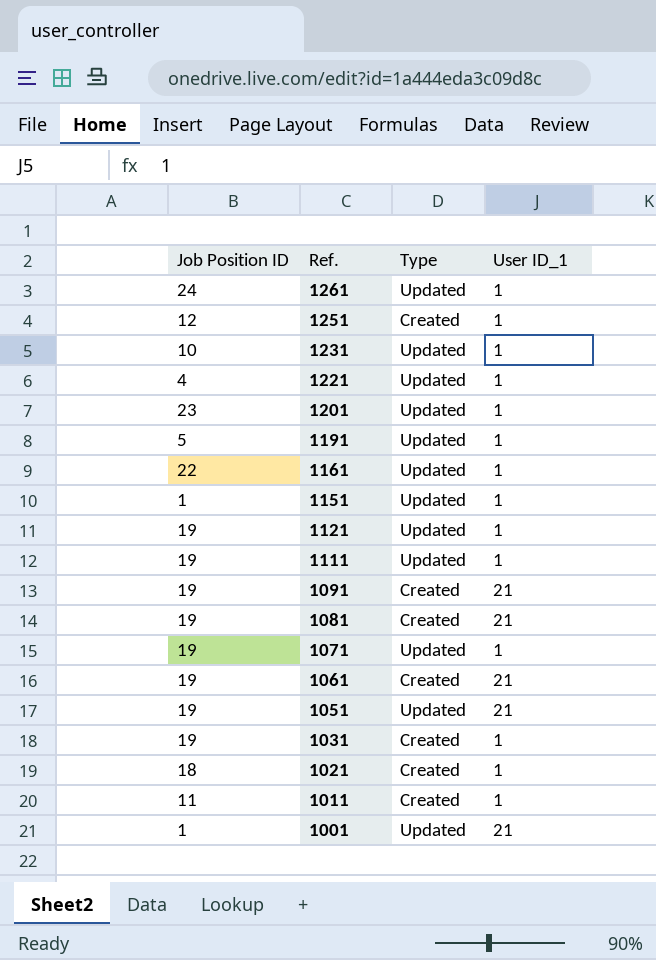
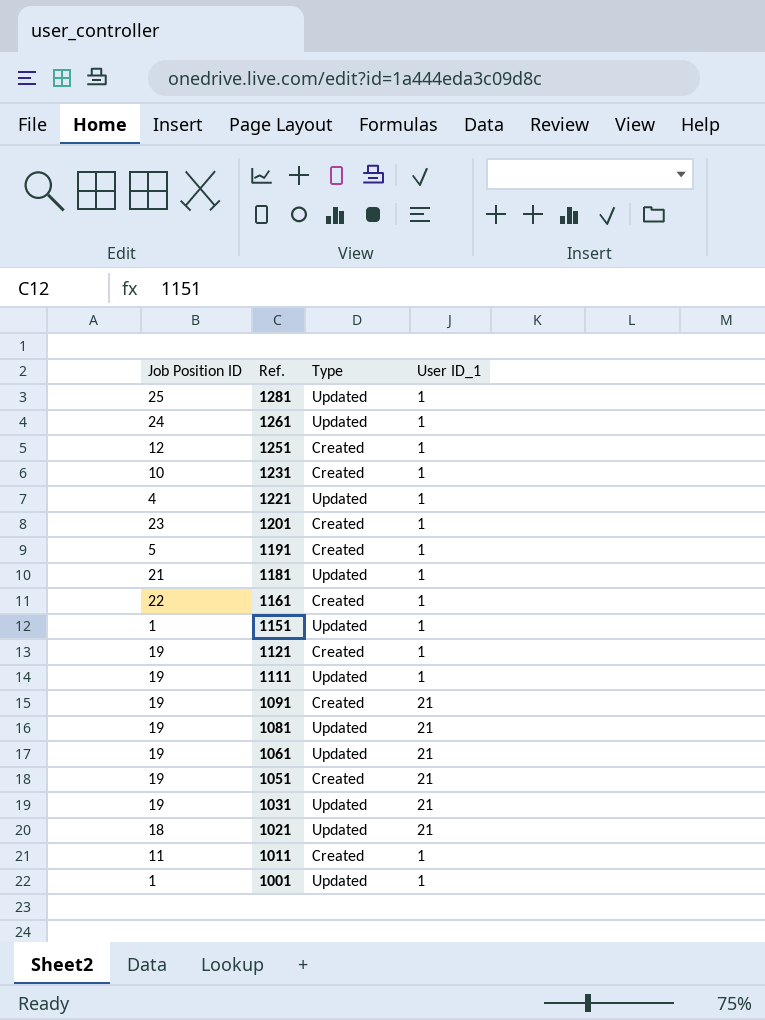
row 1071: 19 | Updated | 1 -> none
row 1281: none -> 25 | Updated | 1
1231 | Type: Updated -> Created
1201 | Type: Updated -> Created
1191 | Type: Updated -> Created
row 1181: none -> 21 | Updated | 1
1161 | Type: Updated -> Created
1121 | Type: Updated -> Created
1081 | Type: Created -> Updated
1061 | Type: Created -> Updated
1051 | Type: Updated -> Created
1031 | Type: Created -> Updated
1031 | User ID_1: 1 -> 21
1021 | Type: Created -> Updated
1021 | User ID_1: 1 -> 21
1001 | User ID_1: 21 -> 1

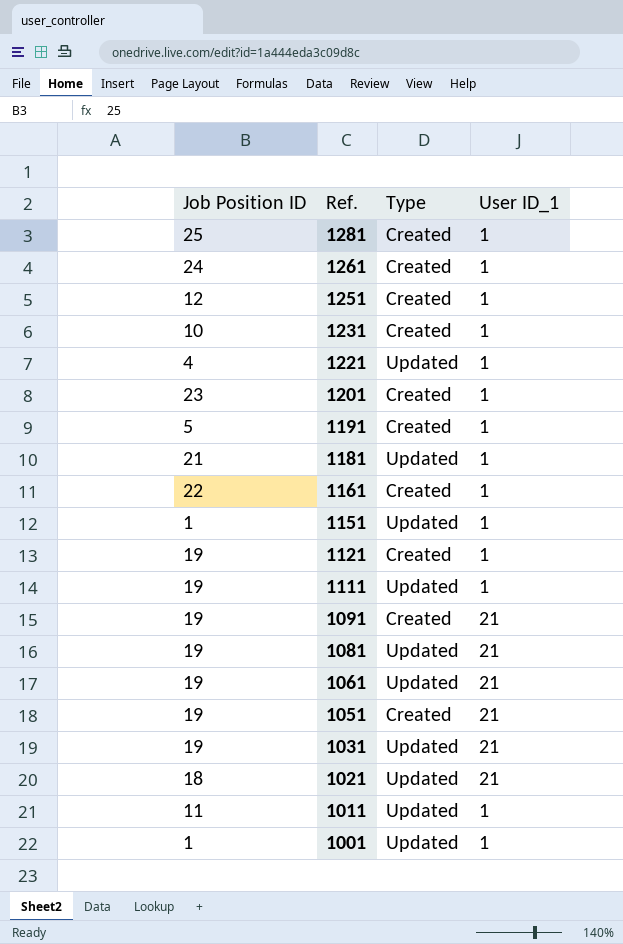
1281 | Type: Updated -> Created
1261 | Type: Updated -> Created
1011 | Type: Created -> Updated

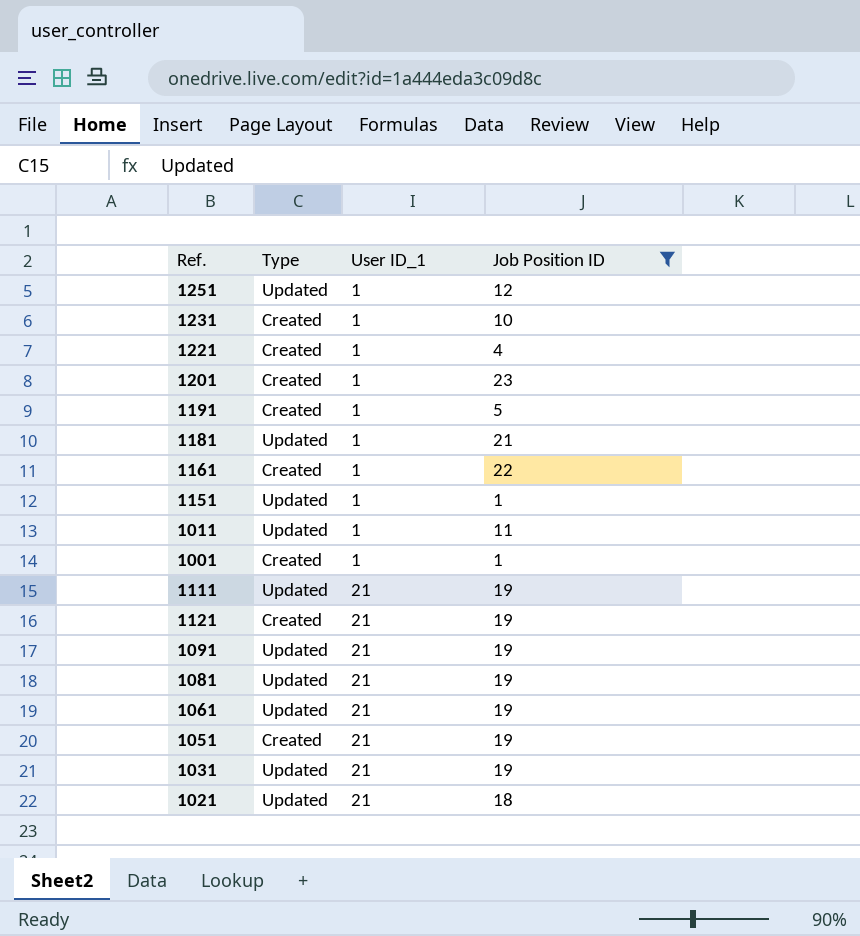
filter: none -> Job Position ID <= 23
row order: Ref. descending -> User ID_1 ascending
column Job Position ID | position: 1 -> 4
1251 | Type: Created -> Updated
1221 | Type: Updated -> Created
1001 | Type: Updated -> Created
1111 | User ID_1: 1 -> 21
1121 | User ID_1: 1 -> 21
1091 | Type: Created -> Updated

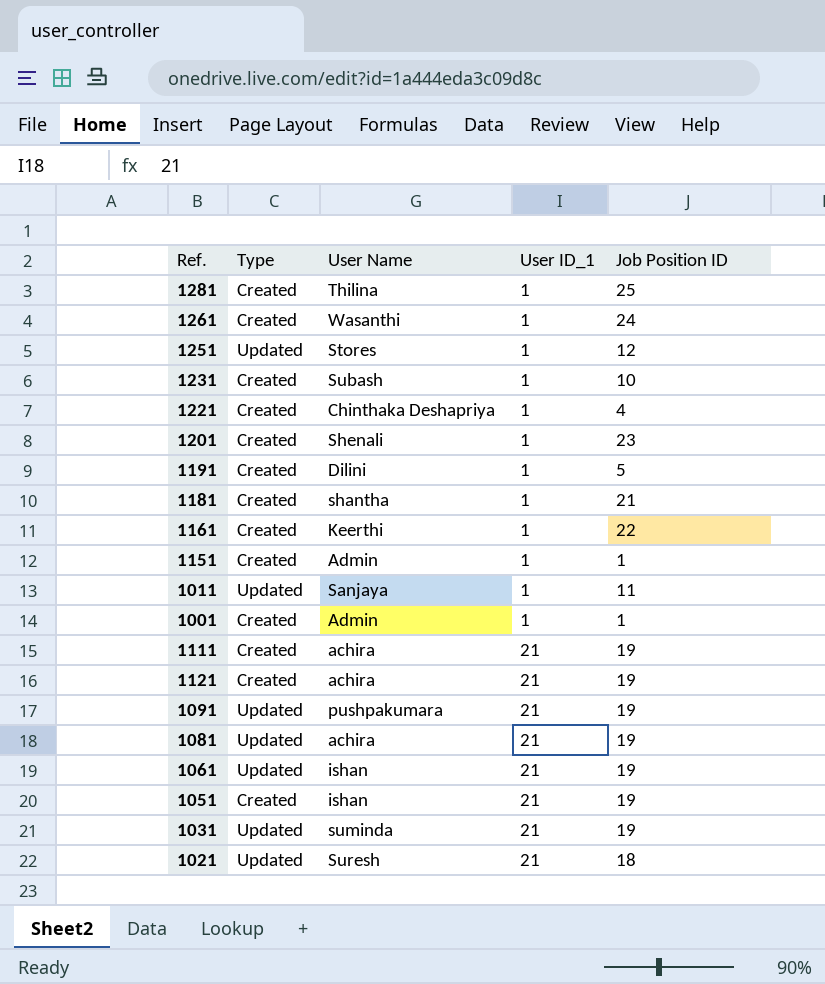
filter: Job Position ID <= 23 -> none
column User Name | position: none -> 3
1181 | Type: Updated -> Created
1151 | Type: Updated -> Created
1111 | Type: Updated -> Created

